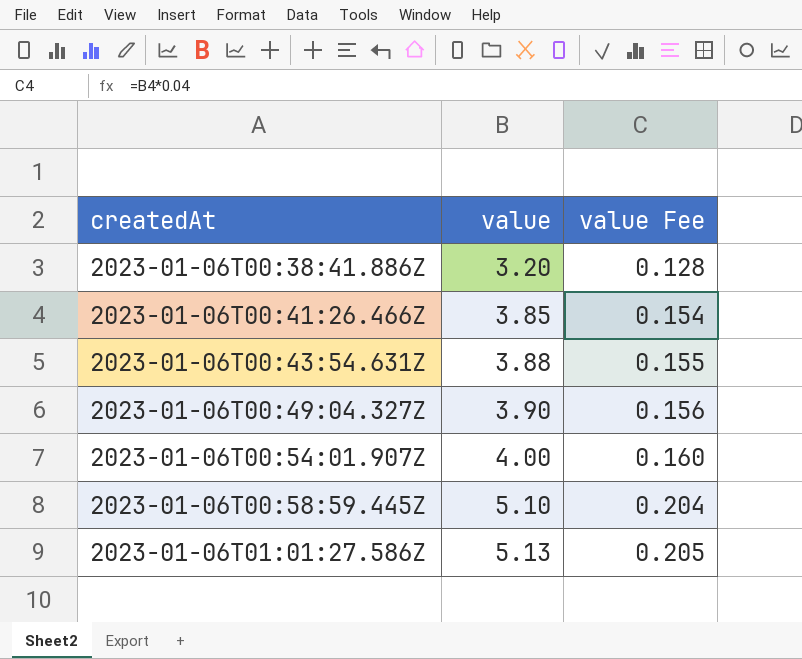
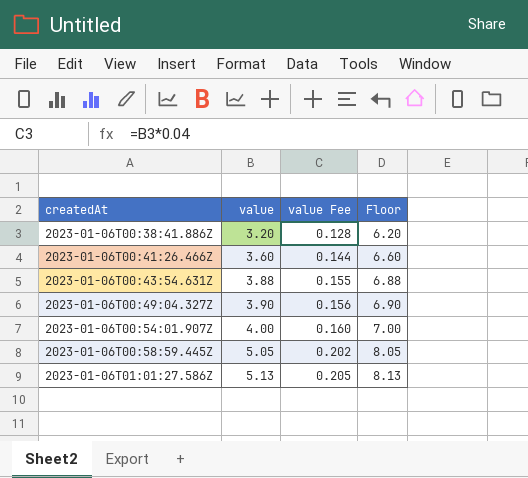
column Floor | formula: none -> [value] + 3
2023-01-06T00:41:26.466Z | value: 3.85 -> 3.60
2023-01-06T00:41:26.466Z | value Fee: 0.154 -> 0.144
2023-01-06T00:58:59.445Z | value: 5.10 -> 5.05
2023-01-06T00:58:59.445Z | value Fee: 0.204 -> 0.202

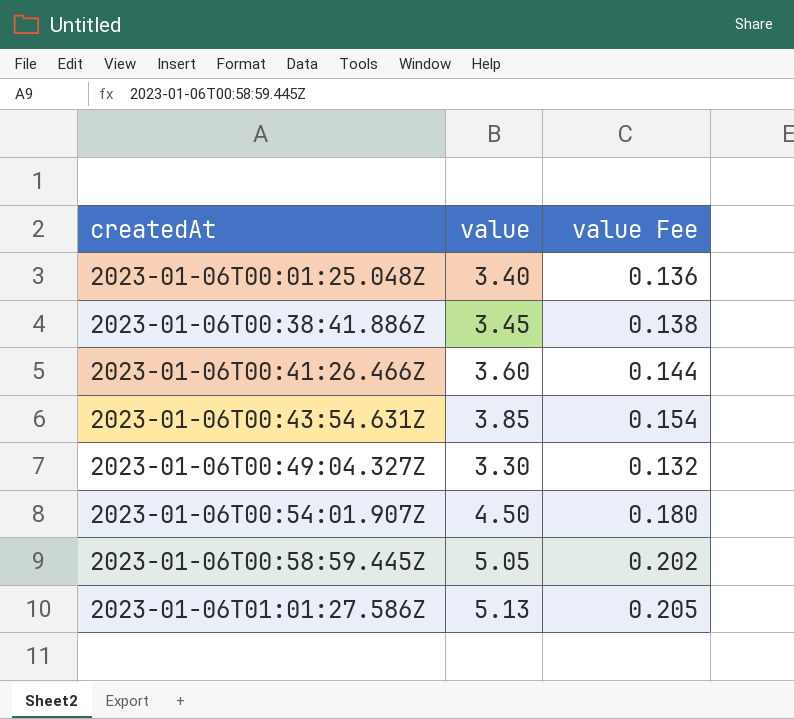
column Floor | formula: [value] + 3 -> none
row 2023-01-06T00:01:25.048Z: none -> 3.40 | 0.136
2023-01-06T00:38:41.886Z | value: 3.20 -> 3.45
2023-01-06T00:38:41.886Z | value Fee: 0.128 -> 0.138
2023-01-06T00:43:54.631Z | value: 3.88 -> 3.85
2023-01-06T00:43:54.631Z | value Fee: 0.155 -> 0.154
2023-01-06T00:49:04.327Z | value: 3.90 -> 3.30
2023-01-06T00:49:04.327Z | value Fee: 0.156 -> 0.132
2023-01-06T00:54:01.907Z | value: 4.00 -> 4.50
2023-01-06T00:54:01.907Z | value Fee: 0.160 -> 0.180

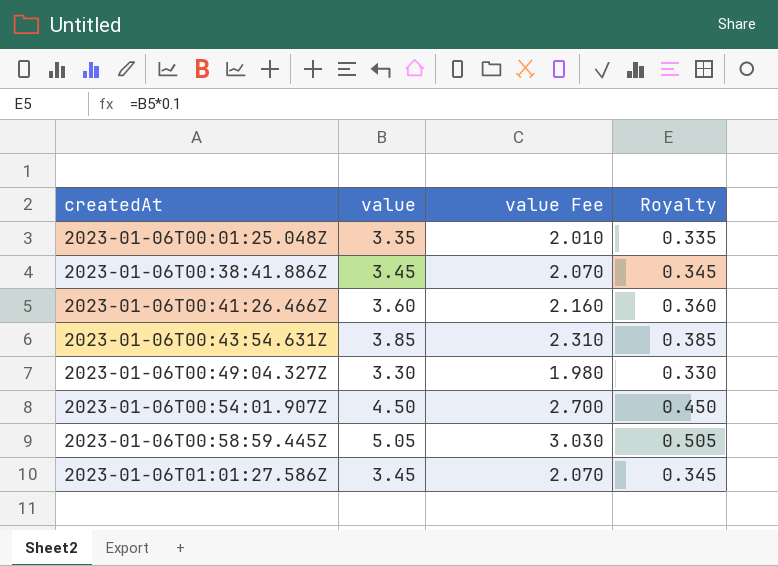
column value Fee | formula: [value] * 0.04 -> [value] * 0.6
column Royalty | formula: none -> [value] * 0.1
2023-01-06T00:01:25.048Z | value: 3.40 -> 3.35
2023-01-06T01:01:27.586Z | value: 5.13 -> 3.45

